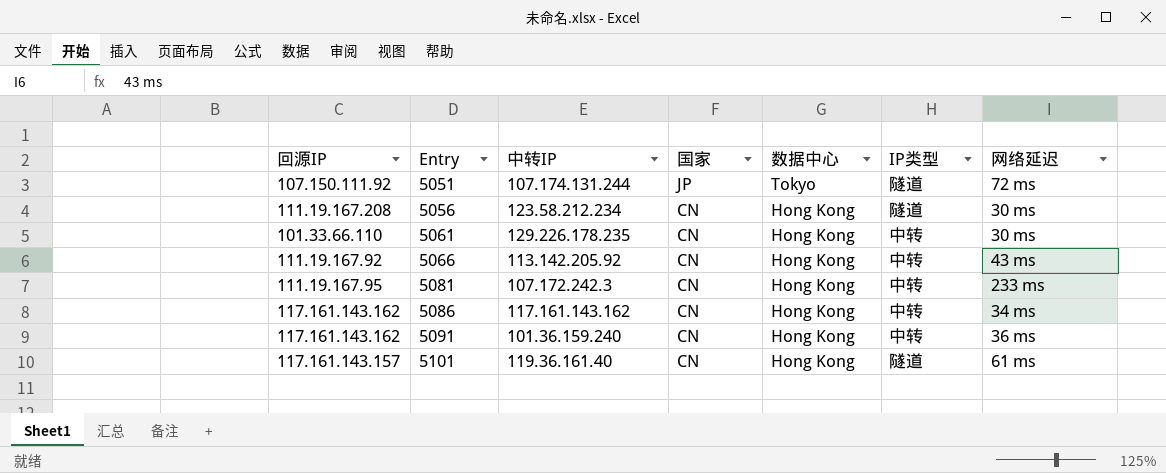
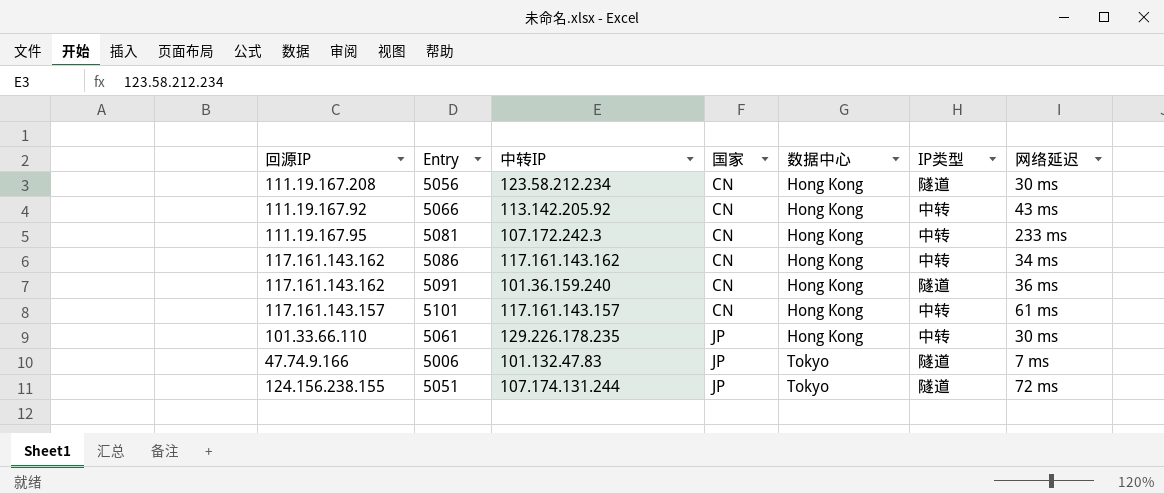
row order: Entry ascending -> 国家 ascending
5091 | IP类型: 中转 -> 隧道
5101 | 中转IP: 119.36.161.40 -> 117.161.143.157
5101 | IP类型: 隧道 -> 中转
5061 | 国家: CN -> JP
row 5006: none -> 47.74.9.166 | 101.132.47.83 | JP | Tokyo | 隧道 | 7 ms
5051 | 回源IP: 107.150.111.92 -> 124.156.238.155

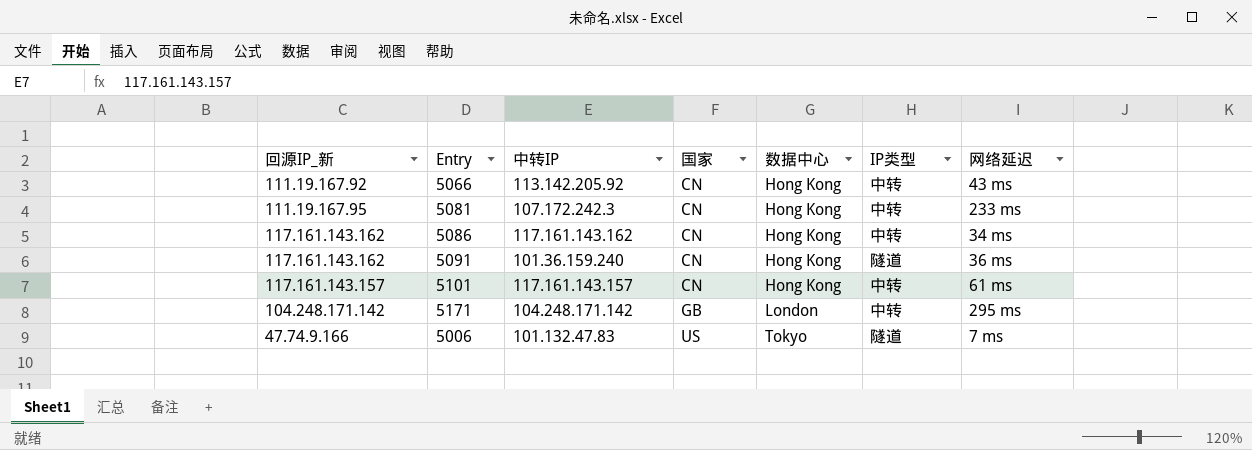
column name: 回源IP -> 回源IP_新
row 5056: 111.19.167.208 | 123.58.212.234 | CN | Hong Kong | 隧道 | 30 ms -> none
row 5061: 101.33.66.110 | 129.226.178.235 | JP | Hong Kong | 中转 | 30 ms -> none
row 5051: 124.156.238.155 | 107.174.131.244 | JP | Tokyo | 隧道 | 72 ms -> none
row 5171: none -> 104.248.171.142 | 104.248.171.142 | GB | London | 中转 | 295 ms
5006 | 国家: JP -> US

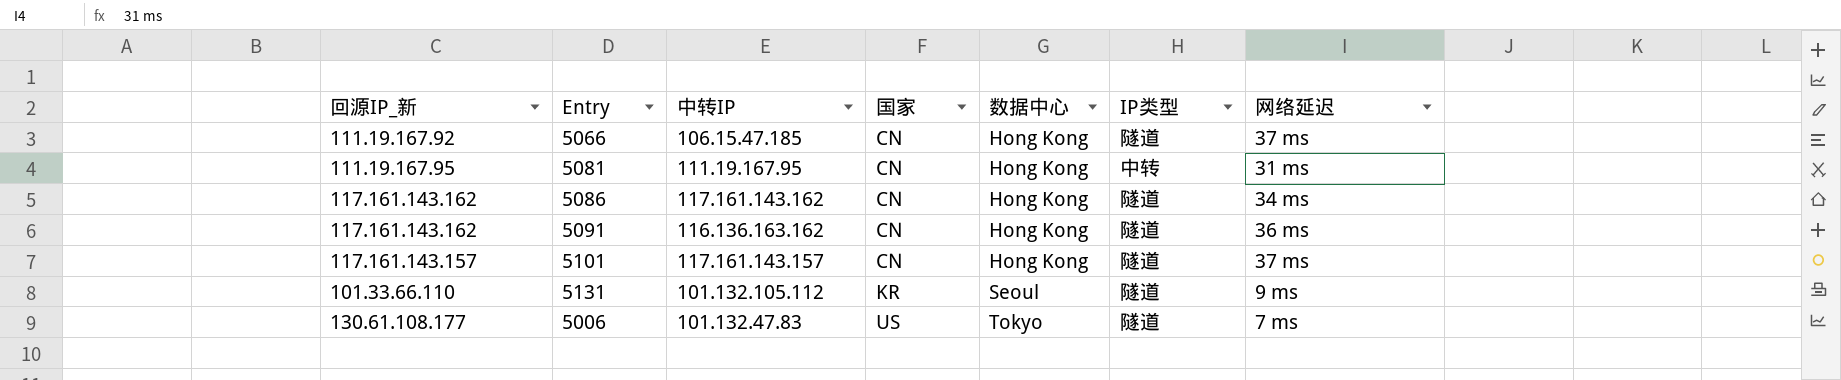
row 5171: 104.248.171.142 | 104.248.171.142 | GB | London | 中转 | 295 ms -> none
5066 | 中转IP: 113.142.205.92 -> 106.15.47.185
5066 | IP类型: 中转 -> 隧道
5066 | 网络延迟: 43 ms -> 37 ms
5081 | 中转IP: 107.172.242.3 -> 111.19.167.95
5081 | 网络延迟: 233 ms -> 31 ms
5086 | IP类型: 中转 -> 隧道
5091 | 中转IP: 101.36.159.240 -> 116.136.163.162
5101 | IP类型: 中转 -> 隧道
5101 | 网络延迟: 61 ms -> 37 ms
row 5131: none -> 101.33.66.110 | 101.132.105.112 | KR | Seoul | 隧道 | 9 ms
5006 | 回源IP_新: 47.74.9.166 -> 130.61.108.177

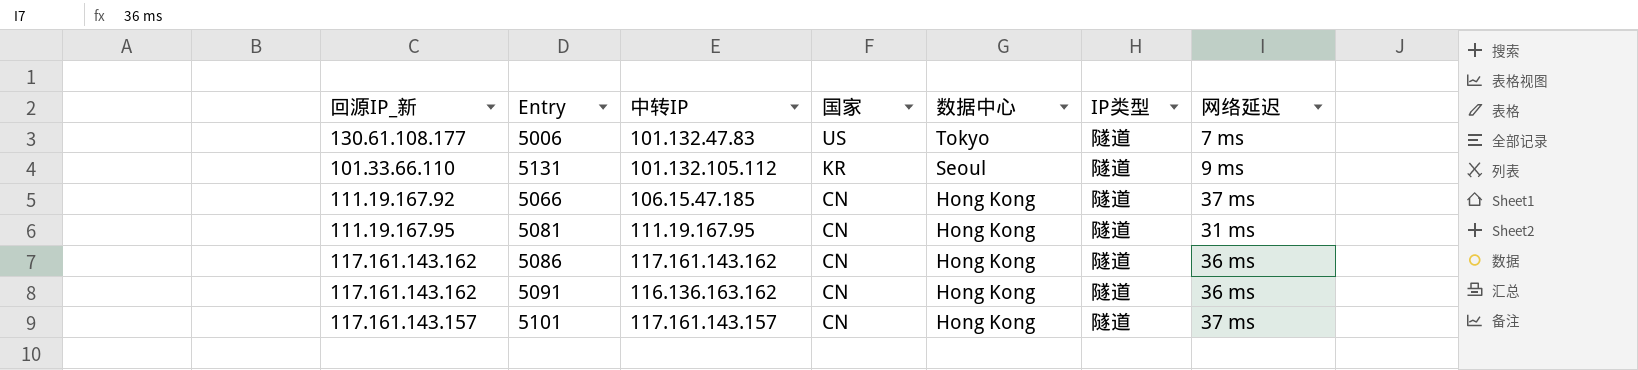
row order: 国家 ascending -> 国家 descending
5081 | IP类型: 中转 -> 隧道
5086 | 网络延迟: 34 ms -> 36 ms

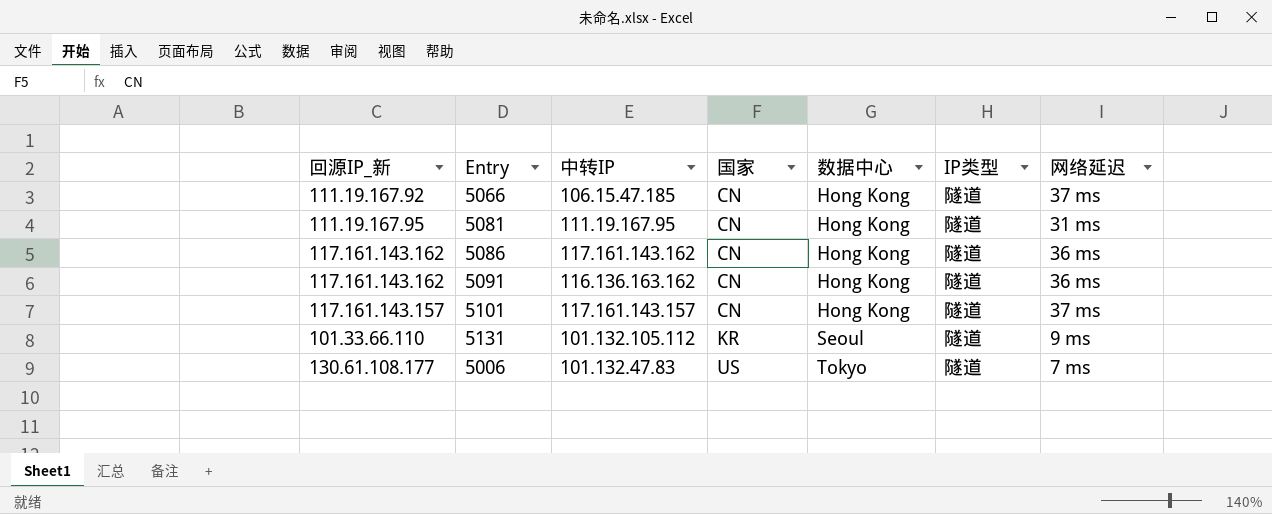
row order: 国家 descending -> 国家 ascending

